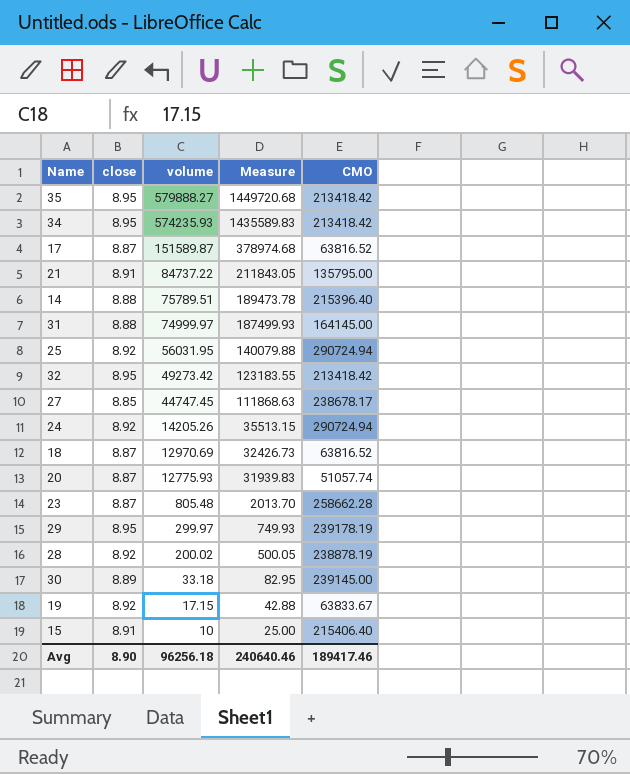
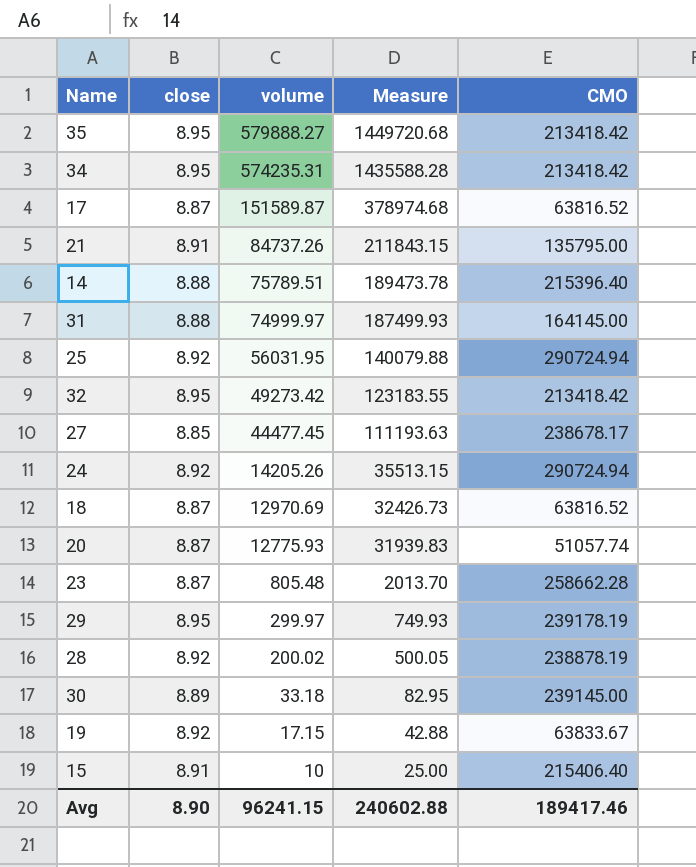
34 | volume: 574235.93 -> 574235.31
34 | Measure: 1435589.83 -> 1435588.28
21 | volume: 84737.22 -> 84737.26
21 | Measure: 211843.05 -> 211843.15
27 | volume: 44747.45 -> 44477.45
27 | Measure: 111868.63 -> 111193.63
Avg | volume: 96256.18 -> 96241.15
Avg | Measure: 240640.46 -> 240602.88

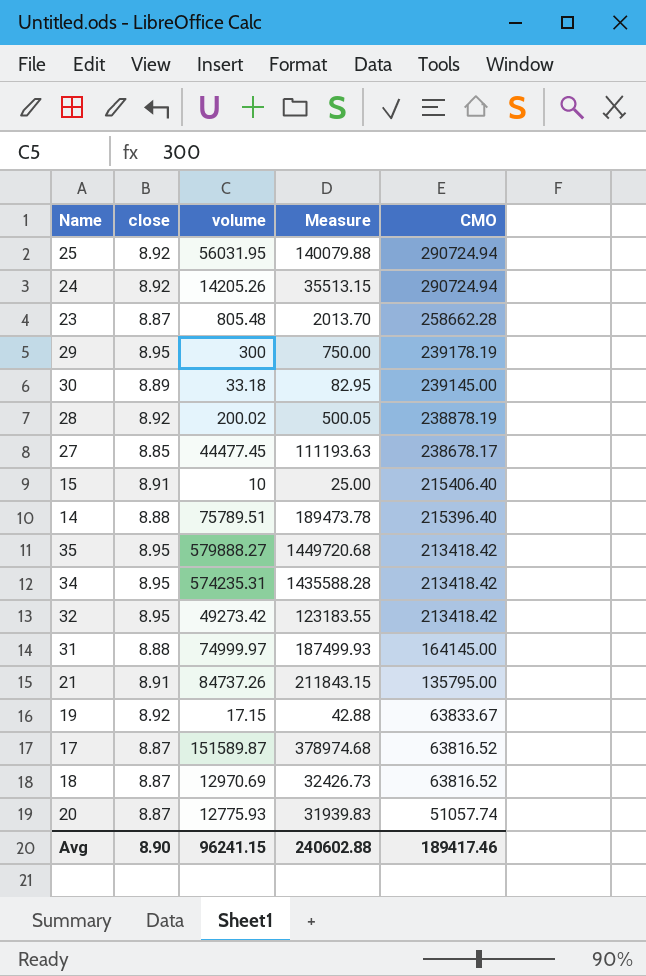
row order: volume descending -> CMO descending
29 | volume: 299.97 -> 300
29 | Measure: 749.93 -> 750.00

